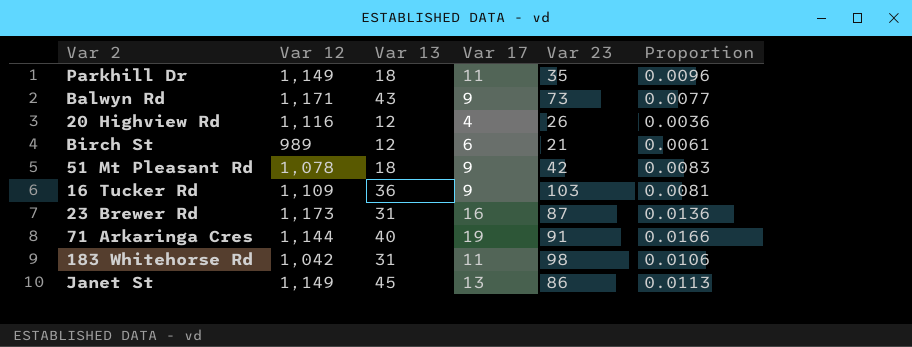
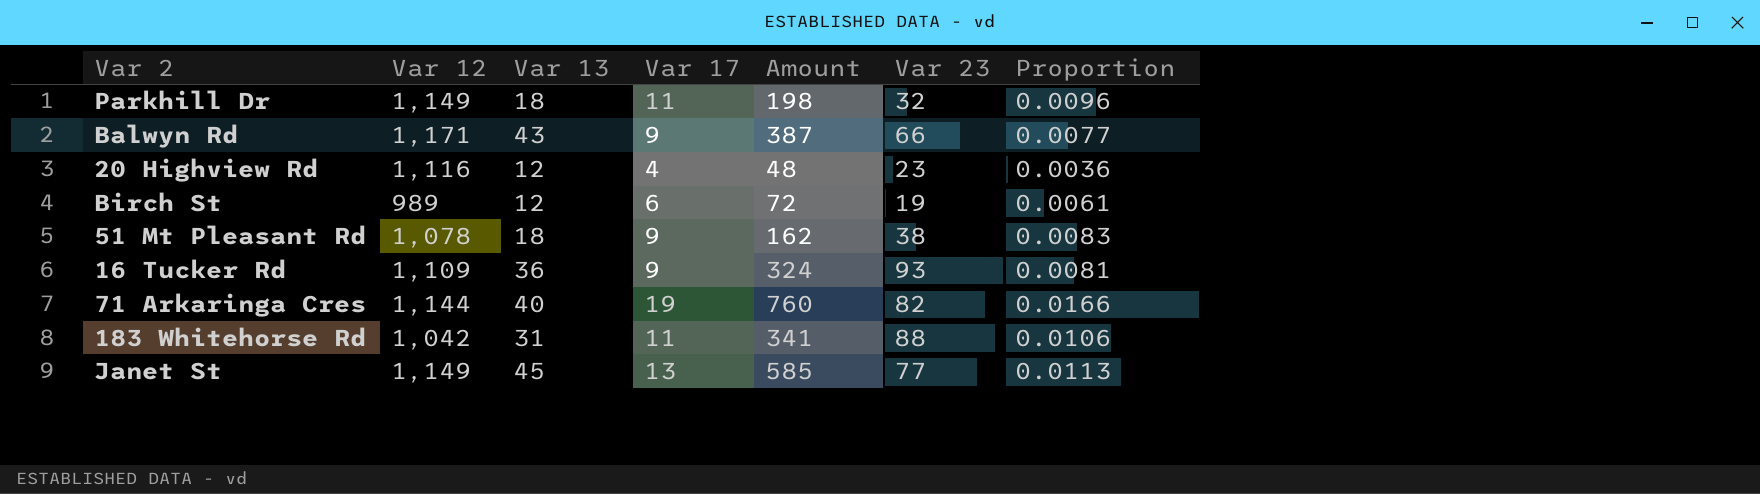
column Amount | formula: none -> [Var 13] * [Var 17]
row 23 Brewer Rd: 1,173 | 31 | 16 | 87 | 0.0136 -> none
Parkhill Dr | Var 23: 35 -> 32
Balwyn Rd | Var 23: 73 -> 66
20 Highview Rd | Var 23: 26 -> 23
Birch St | Var 23: 21 -> 19
51 Mt Pleasant Rd | Var 23: 42 -> 38
16 Tucker Rd | Var 23: 103 -> 93
71 Arkaringa Cres | Var 23: 91 -> 82
183 Whitehorse Rd | Var 23: 98 -> 88
Janet St | Var 23: 86 -> 77

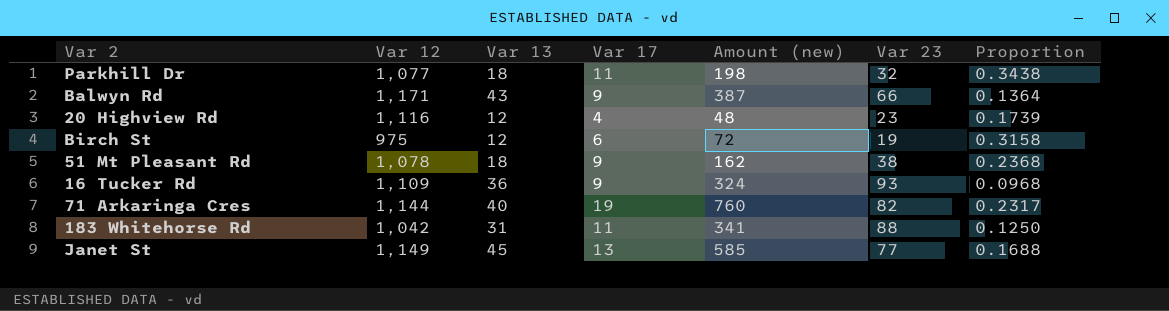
column name: Amount -> Amount (new)
column Proportion | formula: [Var 17] / [Var 12] -> [Var 17] / [Var 23]
Parkhill Dr | Var 12: 1,149 -> 1,077
Birch St | Var 12: 989 -> 975

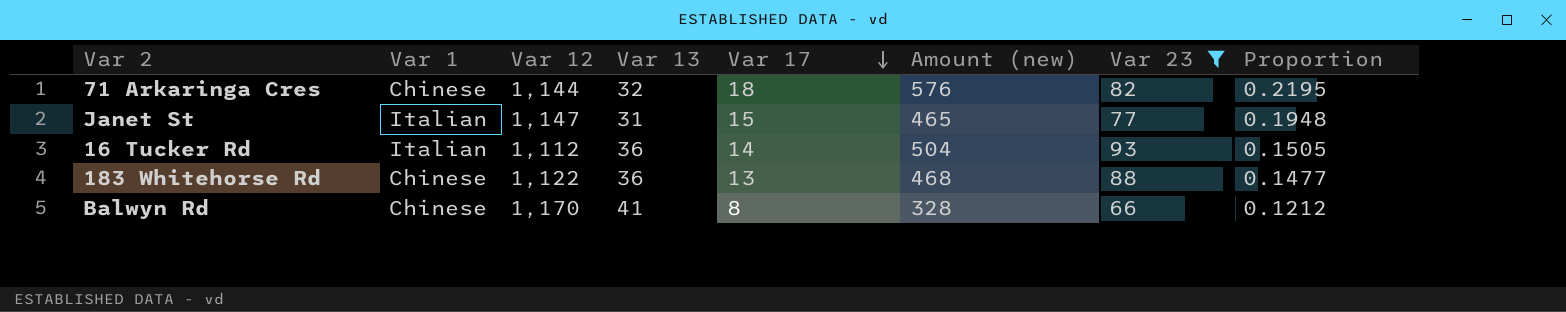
filter: none -> Var 23 >= 66
row order: none -> Var 17 descending
column Var 1 | position: none -> 2
71 Arkaringa Cres | Var 13: 40 -> 32
71 Arkaringa Cres | Var 17: 19 -> 18
71 Arkaringa Cres | Amount (new): 760 -> 576
71 Arkaringa Cres | Proportion: 0.2317 -> 0.2195
Janet St | Var 12: 1,149 -> 1,147
Janet St | Var 13: 45 -> 31
Janet St | Var 17: 13 -> 15
Janet St | Amount (new): 585 -> 465
Janet St | Proportion: 0.1688 -> 0.1948
16 Tucker Rd | Var 12: 1,109 -> 1,112
16 Tucker Rd | Var 17: 9 -> 14
16 Tucker Rd | Amount (new): 324 -> 504
16 Tucker Rd | Proportion: 0.0968 -> 0.1505
183 Whitehorse Rd | Var 12: 1,042 -> 1,122
183 Whitehorse Rd | Var 13: 31 -> 36
183 Whitehorse Rd | Var 17: 11 -> 13
183 Whitehorse Rd | Amount (new): 341 -> 468
183 Whitehorse Rd | Proportion: 0.1250 -> 0.1477
Balwyn Rd | Var 12: 1,171 -> 1,170
Balwyn Rd | Var 13: 43 -> 41
Balwyn Rd | Var 17: 9 -> 8
Balwyn Rd | Amount (new): 387 -> 328
Balwyn Rd | Proportion: 0.1364 -> 0.1212

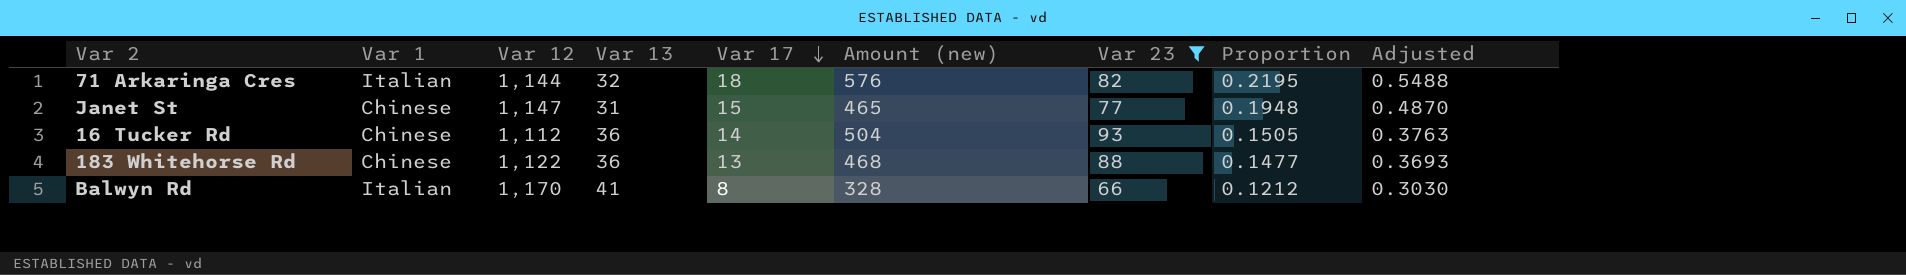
column Adjusted | formula: none -> [Proportion] * 2.5
71 Arkaringa Cres | Var 1: Chinese -> Italian
Janet St | Var 1: Italian -> Chinese
16 Tucker Rd | Var 1: Italian -> Chinese
Balwyn Rd | Var 1: Chinese -> Italian

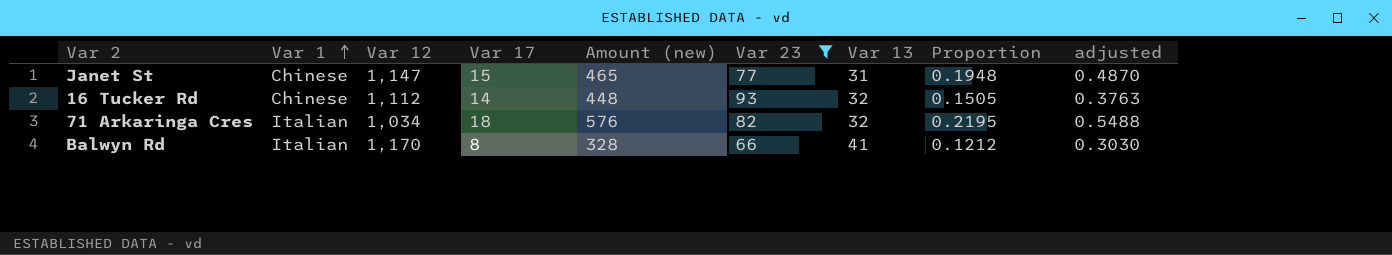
row order: Var 17 descending -> Var 1 ascending
column Var 13 | position: 4 -> 7
column name: Adjusted -> adjusted
row 183 Whitehorse Rd: Chinese | 1,122 | 36 | 13 | 468 | 88 | 0.1477 | 0.3693 -> none
16 Tucker Rd | Amount (new): 504 -> 448
16 Tucker Rd | Var 13: 36 -> 32
71 Arkaringa Cres | Var 12: 1,144 -> 1,034

